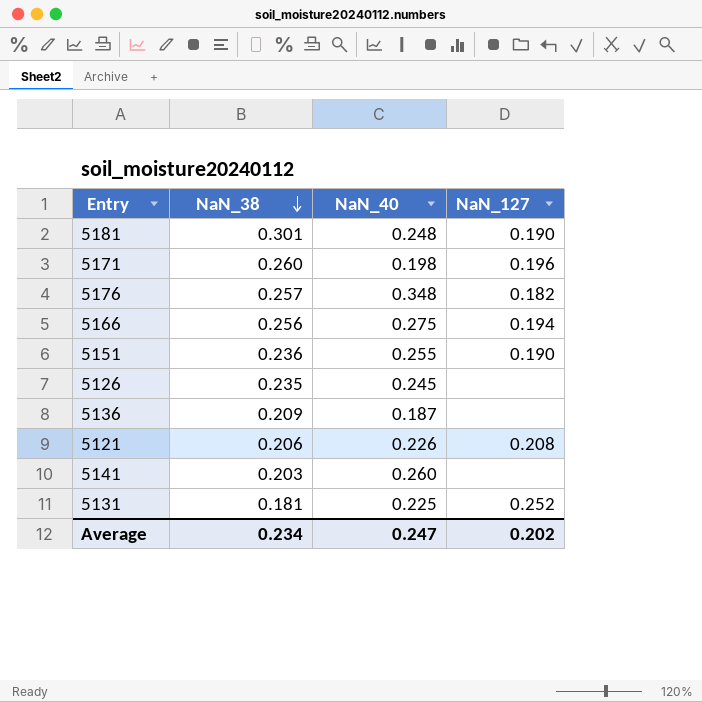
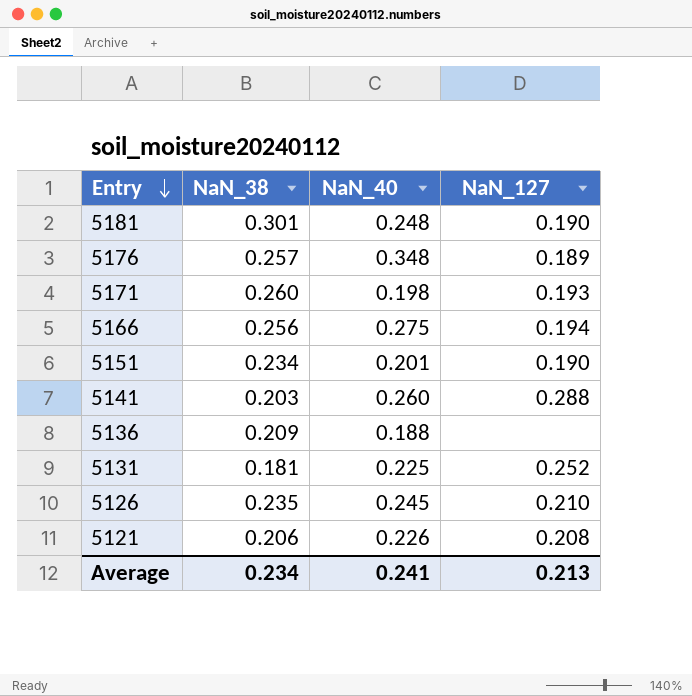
row order: NaN_38 descending -> Entry descending
5176 | NaN_127: 0.182 -> 0.189
5171 | NaN_127: 0.196 -> 0.193
5151 | NaN_38: 0.236 -> 0.234
5151 | NaN_40: 0.255 -> 0.201
5141 | NaN_127: none -> 0.288
5136 | NaN_40: 0.187 -> 0.188
5126 | NaN_127: none -> 0.210
Average | NaN_40: 0.247 -> 0.241
Average | NaN_127: 0.202 -> 0.213

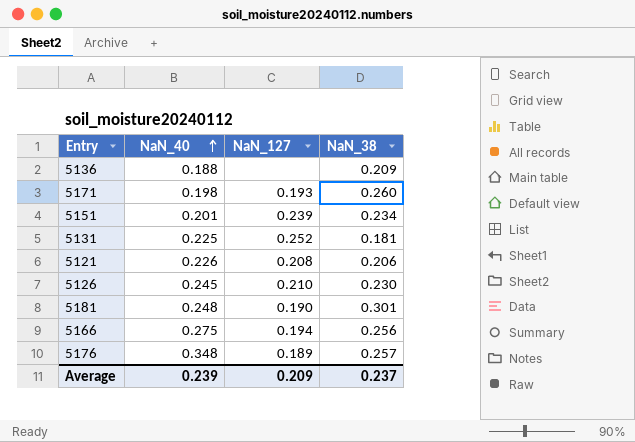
row order: Entry descending -> NaN_40 ascending
column NaN_38 | position: 2 -> 4
row 5141: 0.203 | 0.260 | 0.288 -> none
5151 | NaN_127: 0.190 -> 0.239
5126 | NaN_38: 0.235 -> 0.230
Average | NaN_40: 0.241 -> 0.239
Average | NaN_127: 0.213 -> 0.209
Average | NaN_38: 0.234 -> 0.237

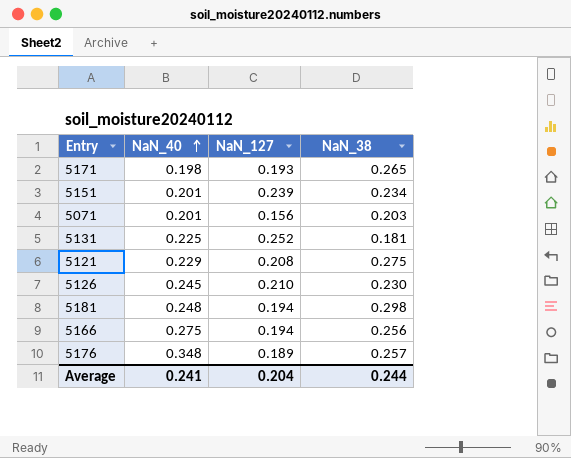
row 5136: 0.188 | none | 0.209 -> none
5171 | NaN_38: 0.260 -> 0.265
row 5071: none -> 0.201 | 0.156 | 0.203
5121 | NaN_40: 0.226 -> 0.229
5121 | NaN_38: 0.206 -> 0.275
5181 | NaN_127: 0.190 -> 0.194
5181 | NaN_38: 0.301 -> 0.298
Average | NaN_40: 0.239 -> 0.241
Average | NaN_127: 0.209 -> 0.204
Average | NaN_38: 0.237 -> 0.244

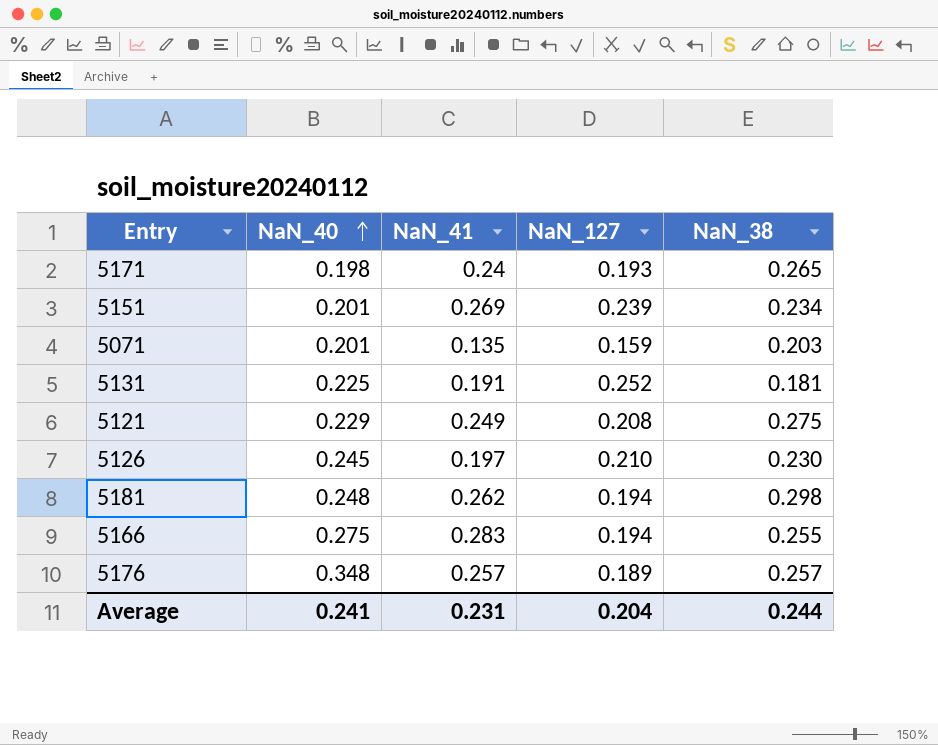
column NaN_41 | position: none -> 3
5071 | NaN_127: 0.156 -> 0.159
5166 | NaN_38: 0.256 -> 0.255

